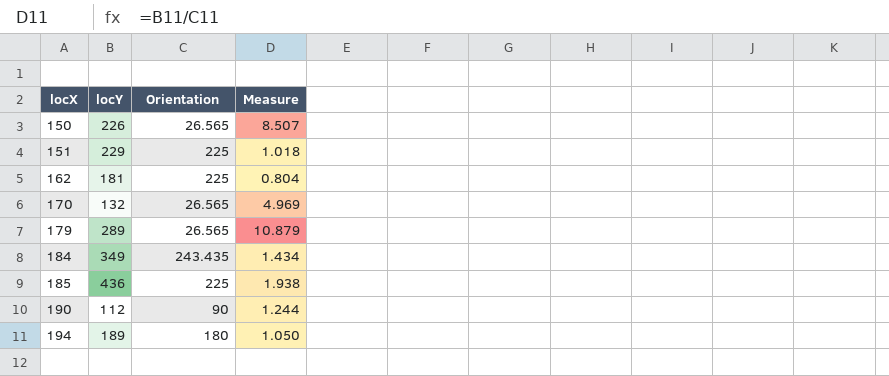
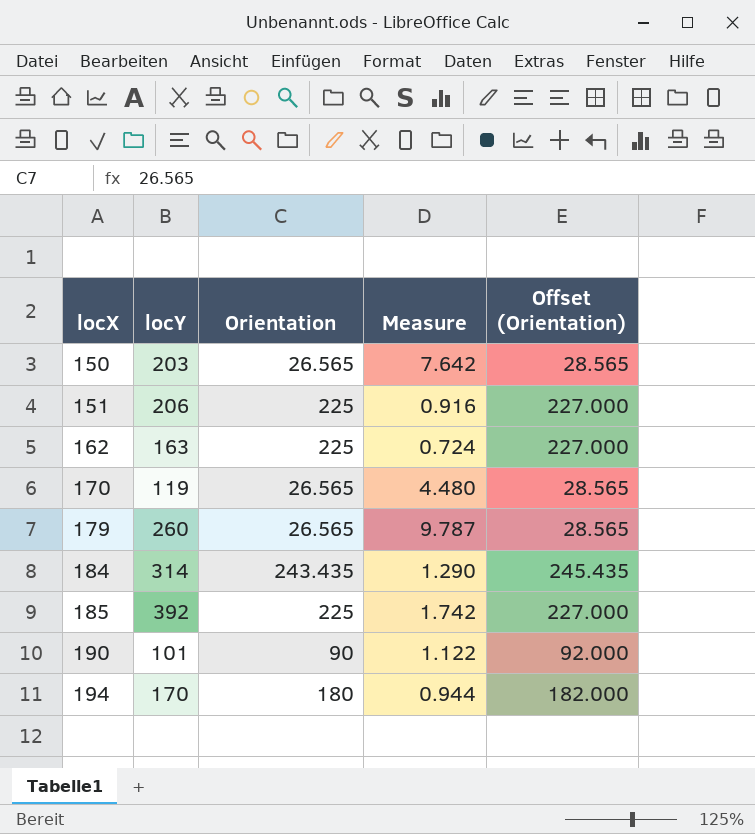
column Offset (Orientation) | formula: none -> [Orientation] + 2
150 | locY: 226 -> 203
150 | Measure: 8.507 -> 7.642
151 | locY: 229 -> 206
151 | Measure: 1.018 -> 0.916
162 | locY: 181 -> 163
162 | Measure: 0.804 -> 0.724
170 | locY: 132 -> 119
170 | Measure: 4.969 -> 4.480
179 | locY: 289 -> 260
179 | Measure: 10.879 -> 9.787
184 | locY: 349 -> 314
184 | Measure: 1.434 -> 1.290
185 | locY: 436 -> 392
185 | Measure: 1.938 -> 1.742
190 | locY: 112 -> 101
190 | Measure: 1.244 -> 1.122
194 | locY: 189 -> 170
194 | Measure: 1.050 -> 0.944

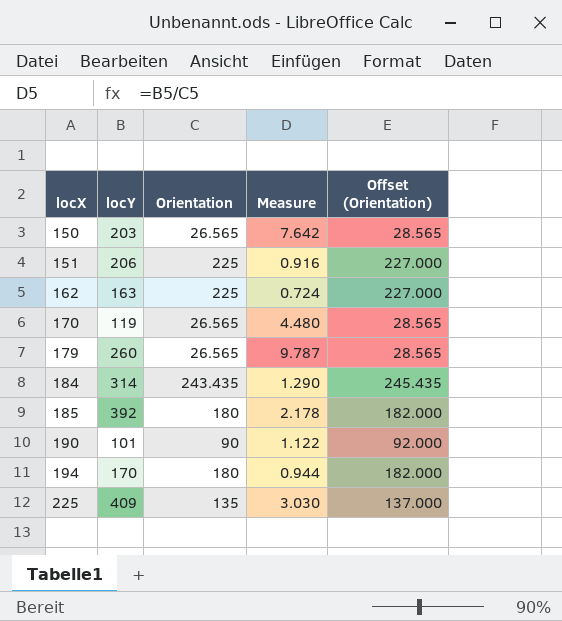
185 | Orientation: 225 -> 180
185 | Measure: 1.742 -> 2.178
185 | Offset (Orientation): 227.000 -> 182.000
row 225: none -> 409 | 135 | 3.030 | 137.000

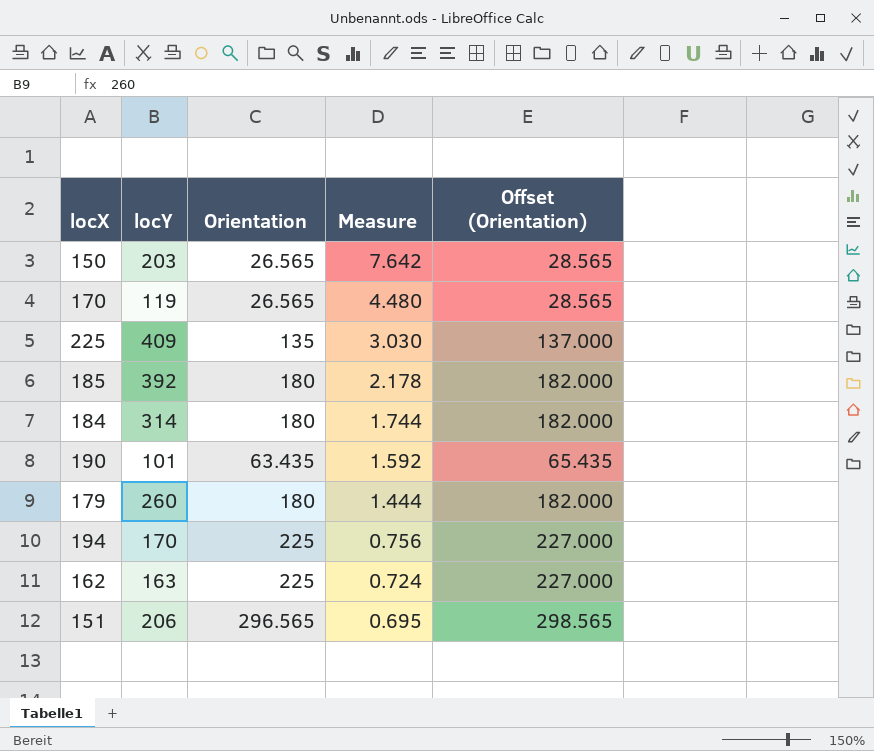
row order: locX ascending -> Measure descending
184 | Orientation: 243.435 -> 180
184 | Measure: 1.290 -> 1.744
184 | Offset (Orientation): 245.435 -> 182.000
190 | Orientation: 90 -> 63.435
190 | Measure: 1.122 -> 1.592
190 | Offset (Orientation): 92.000 -> 65.435
179 | Orientation: 26.565 -> 180
179 | Measure: 9.787 -> 1.444
179 | Offset (Orientation): 28.565 -> 182.000
194 | Orientation: 180 -> 225
194 | Measure: 0.944 -> 0.756
194 | Offset (Orientation): 182.000 -> 227.000
151 | Orientation: 225 -> 296.565
151 | Measure: 0.916 -> 0.695
151 | Offset (Orientation): 227.000 -> 298.565

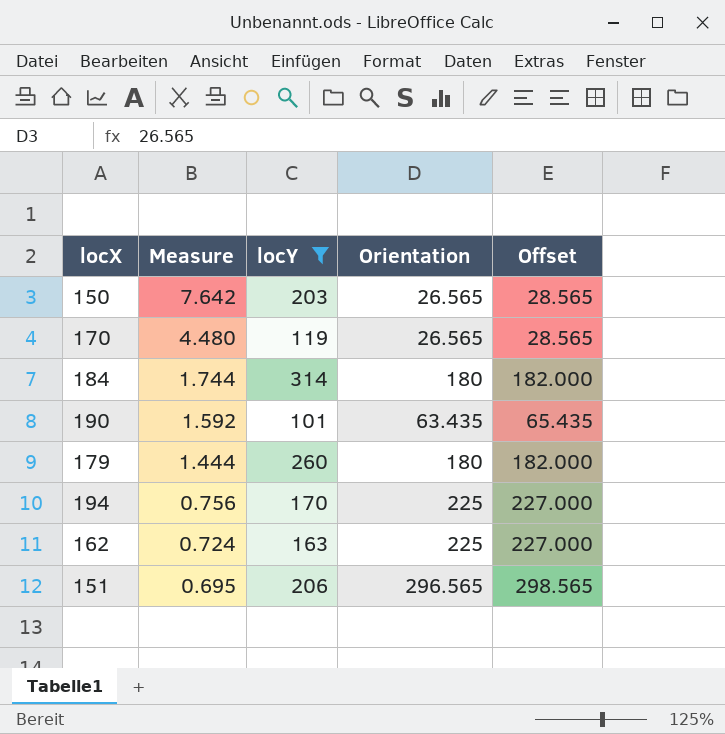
filter: none -> locY <= 314
column Measure | position: 4 -> 2
column name: Offset (Orientation) -> Offset

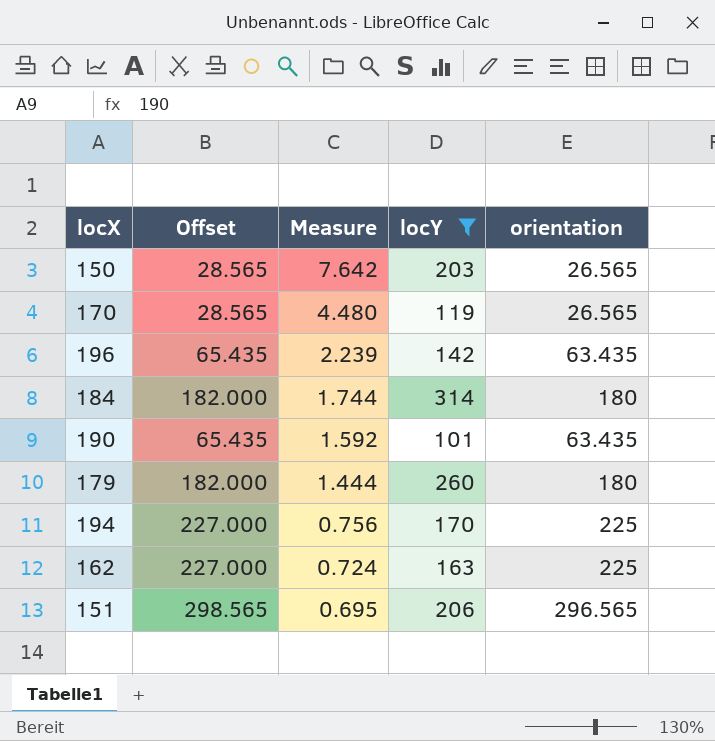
column Offset | position: 5 -> 2
column name: Orientation -> orientation
row 196: none -> 65.435 | 2.239 | 142 | 63.435

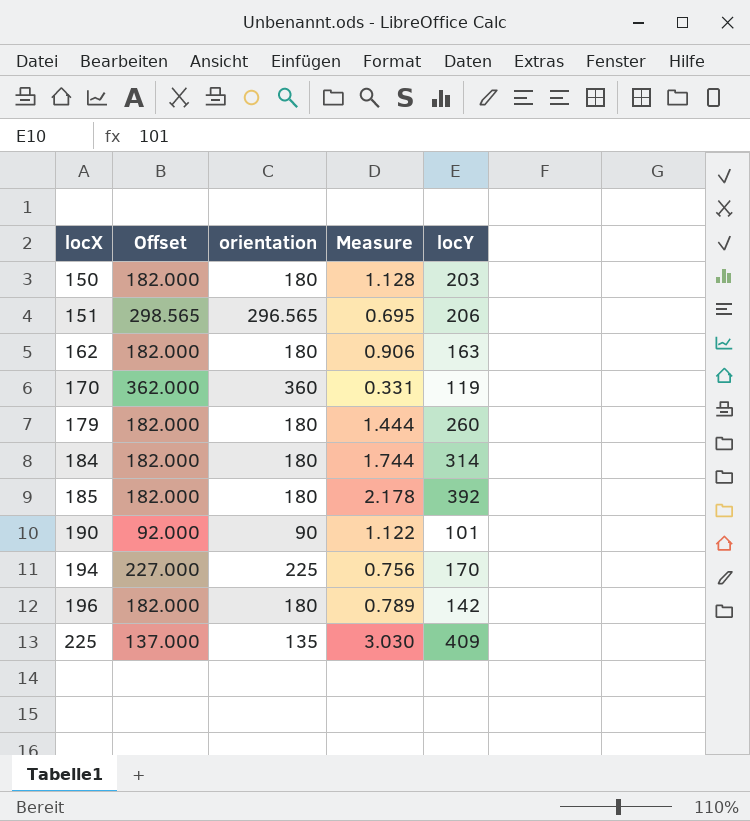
filter: locY <= 314 -> none
row order: Measure descending -> locX ascending
column orientation | position: 5 -> 3
150 | Offset: 28.565 -> 182.000
150 | orientation: 26.565 -> 180
150 | Measure: 7.642 -> 1.128
162 | Offset: 227.000 -> 182.000
162 | orientation: 225 -> 180
162 | Measure: 0.724 -> 0.906
170 | Offset: 28.565 -> 362.000
170 | orientation: 26.565 -> 360
170 | Measure: 4.480 -> 0.331
190 | Offset: 65.435 -> 92.000
190 | orientation: 63.435 -> 90
190 | Measure: 1.592 -> 1.122
196 | Offset: 65.435 -> 182.000
196 | orientation: 63.435 -> 180
196 | Measure: 2.239 -> 0.789

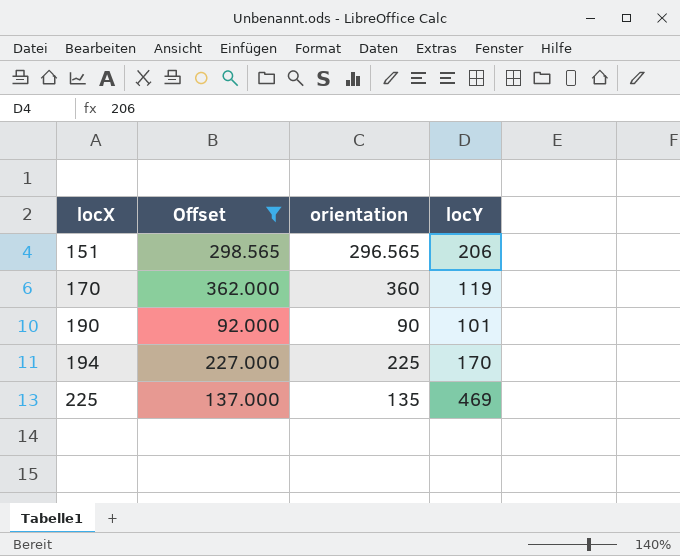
filter: none -> Offset != 182.000
column Measure | formula: [locY] / [orientation] -> none
225 | locY: 409 -> 469

